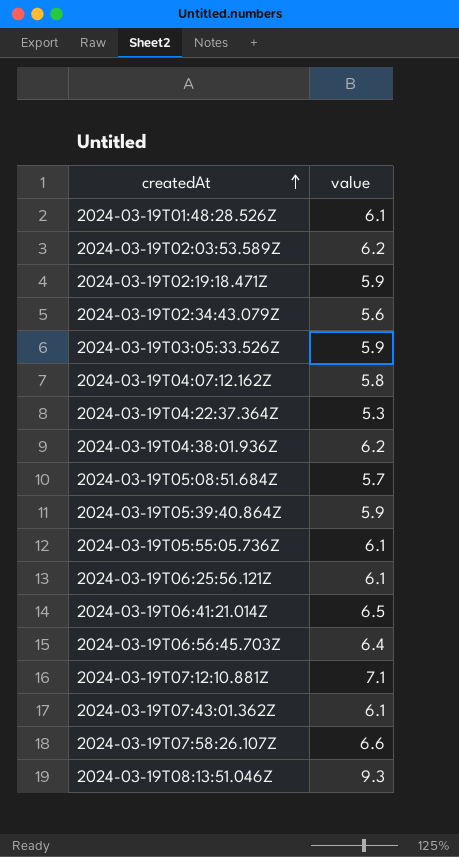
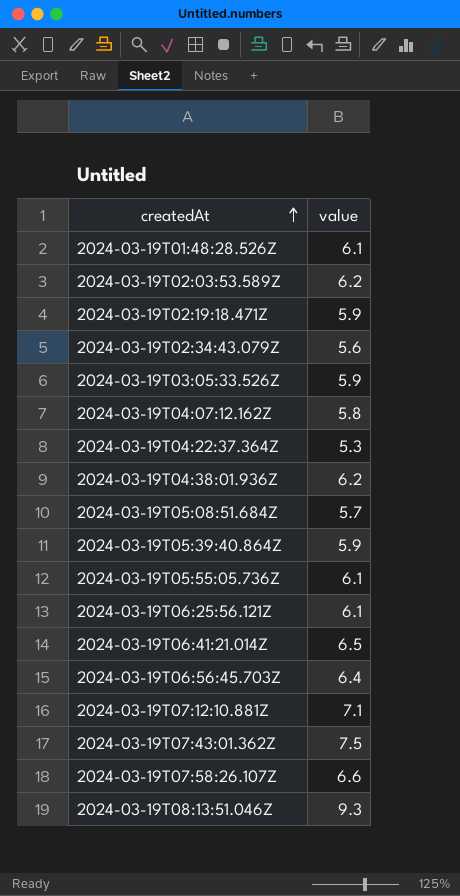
2024-03-19T07:43:01.362Z | value: 6.1 -> 7.5

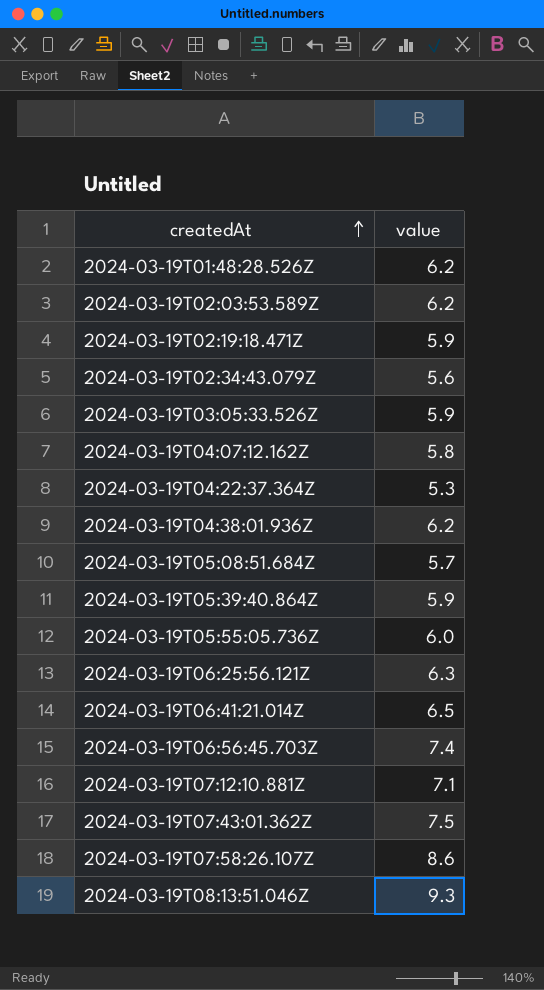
2024-03-19T01:48:28.526Z | value: 6.1 -> 6.2
2024-03-19T05:55:05.736Z | value: 6.1 -> 6.0
2024-03-19T06:25:56.121Z | value: 6.1 -> 6.3
2024-03-19T06:56:45.703Z | value: 6.4 -> 7.4
2024-03-19T07:58:26.107Z | value: 6.6 -> 8.6

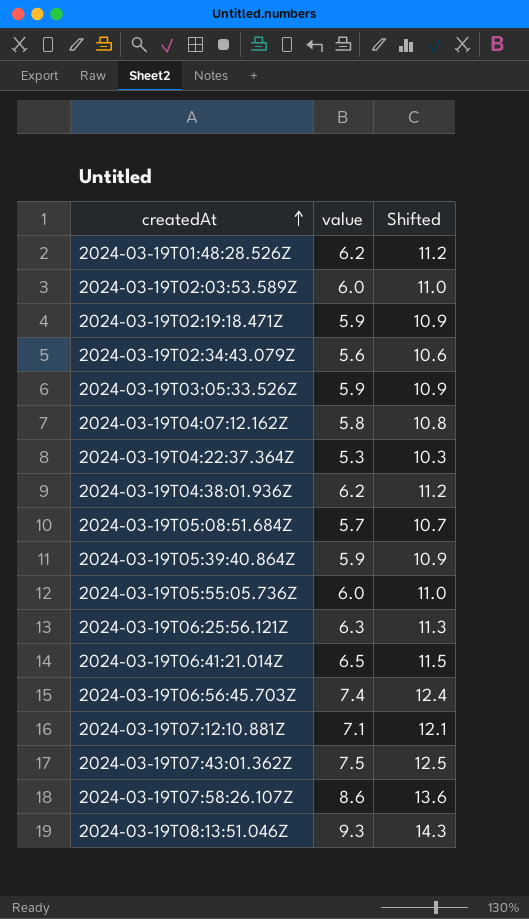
column Shifted | formula: none -> [value] + 5
2024-03-19T02:03:53.589Z | value: 6.2 -> 6.0

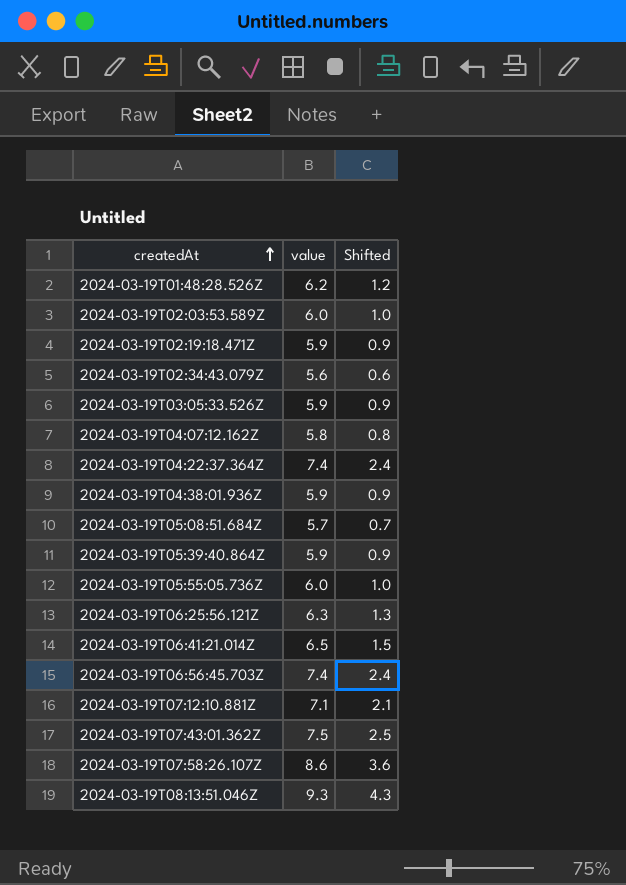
column Shifted | formula: [value] + 5 -> [value] - 5
2024-03-19T04:22:37.364Z | value: 5.3 -> 7.4
2024-03-19T04:38:01.936Z | value: 6.2 -> 5.9

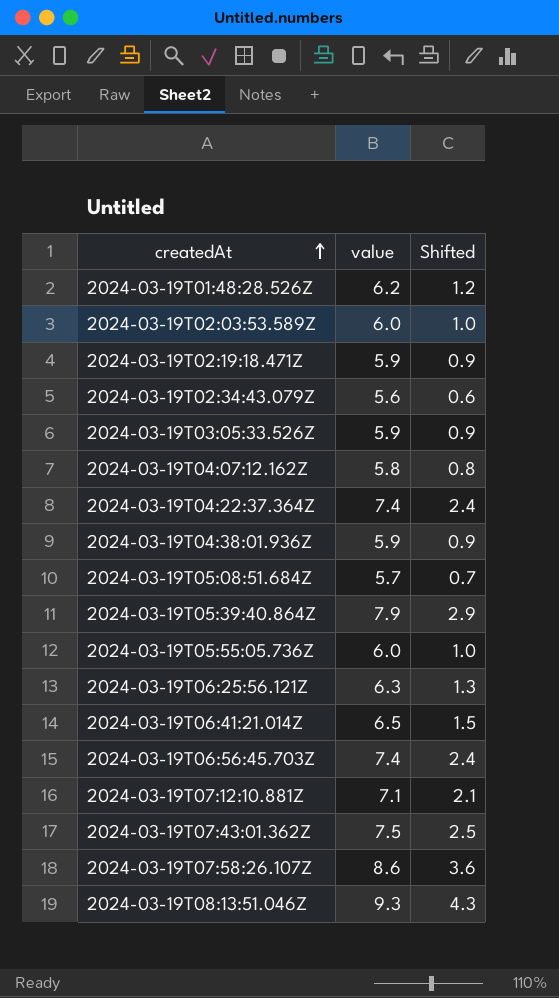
2024-03-19T05:39:40.864Z | value: 5.9 -> 7.9
2024-03-19T05:39:40.864Z | Shifted: 0.9 -> 2.9

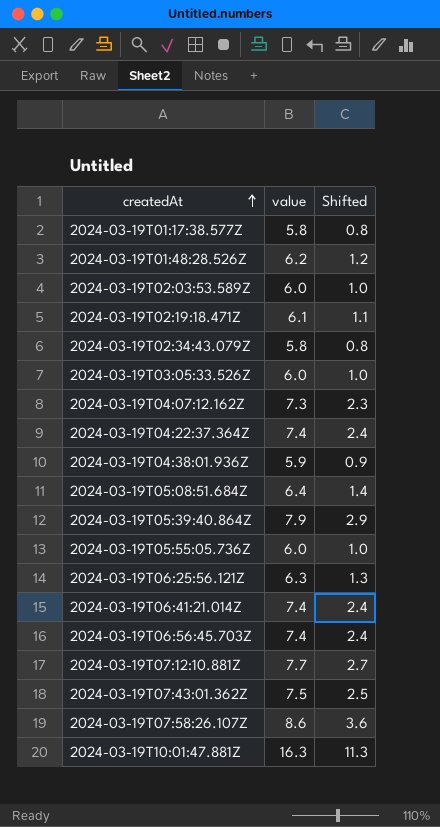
row 2024-03-19T08:13:51.046Z: 9.3 | 4.3 -> none
row 2024-03-19T01:17:38.577Z: none -> 5.8 | 0.8
2024-03-19T02:19:18.471Z | value: 5.9 -> 6.1
2024-03-19T02:19:18.471Z | Shifted: 0.9 -> 1.1
2024-03-19T02:34:43.079Z | value: 5.6 -> 5.8
2024-03-19T02:34:43.079Z | Shifted: 0.6 -> 0.8
2024-03-19T03:05:33.526Z | value: 5.9 -> 6.0
2024-03-19T03:05:33.526Z | Shifted: 0.9 -> 1.0
2024-03-19T04:07:12.162Z | value: 5.8 -> 7.3
2024-03-19T04:07:12.162Z | Shifted: 0.8 -> 2.3
2024-03-19T05:08:51.684Z | value: 5.7 -> 6.4
2024-03-19T05:08:51.684Z | Shifted: 0.7 -> 1.4
2024-03-19T06:41:21.014Z | value: 6.5 -> 7.4
2024-03-19T06:41:21.014Z | Shifted: 1.5 -> 2.4
2024-03-19T07:12:10.881Z | value: 7.1 -> 7.7
2024-03-19T07:12:10.881Z | Shifted: 2.1 -> 2.7
row 2024-03-19T10:01:47.881Z: none -> 16.3 | 11.3

